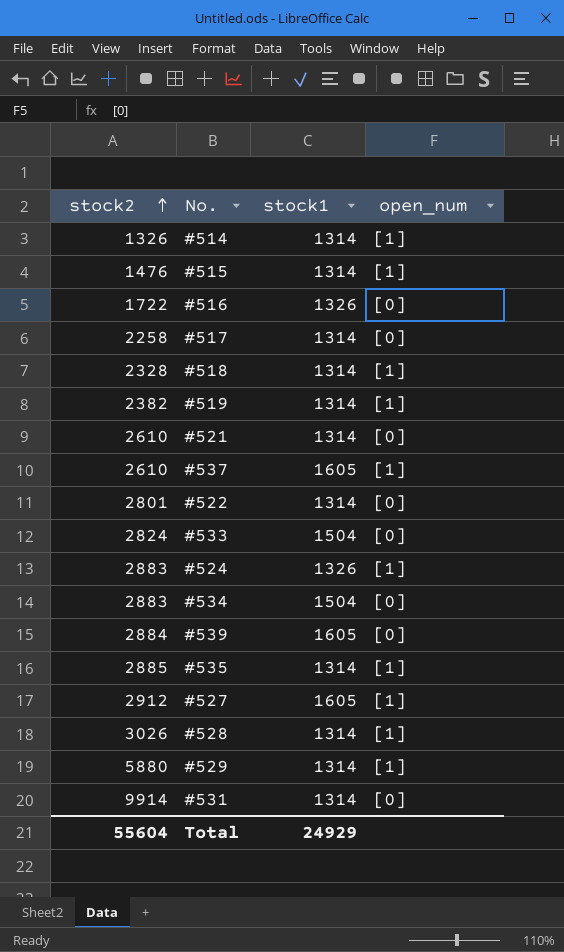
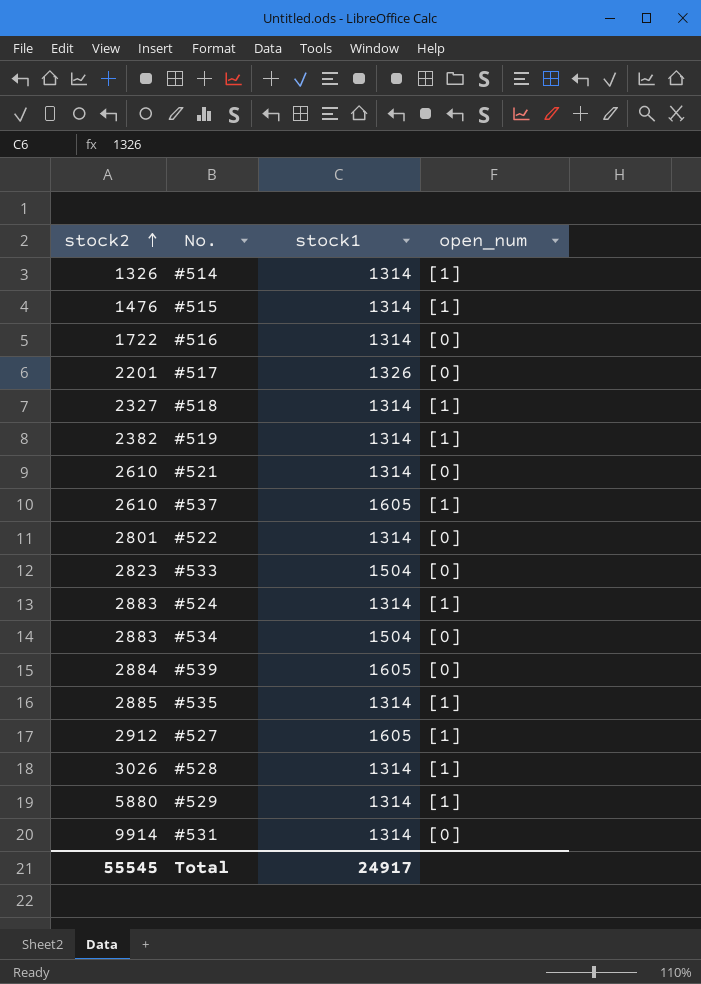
#516 | stock1: 1326 -> 1314
#517 | stock2: 2258 -> 2201
#517 | stock1: 1314 -> 1326
#518 | stock2: 2328 -> 2327
#533 | stock2: 2824 -> 2823
#524 | stock1: 1326 -> 1314
Total | stock2: 55604 -> 55545
Total | stock1: 24929 -> 24917

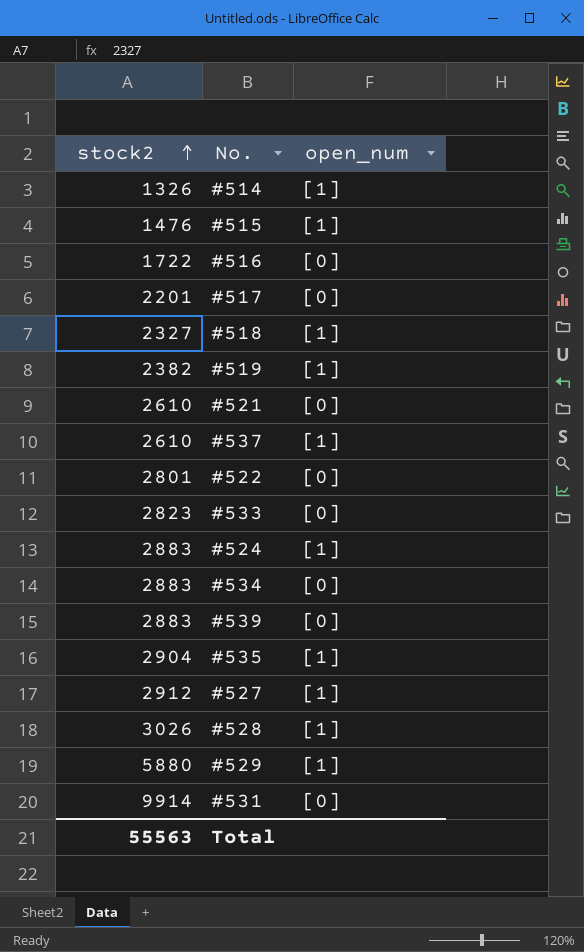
column stock1 | position: 3 -> none
#539 | stock2: 2884 -> 2883
#535 | stock2: 2885 -> 2904
Total | stock2: 55545 -> 55563

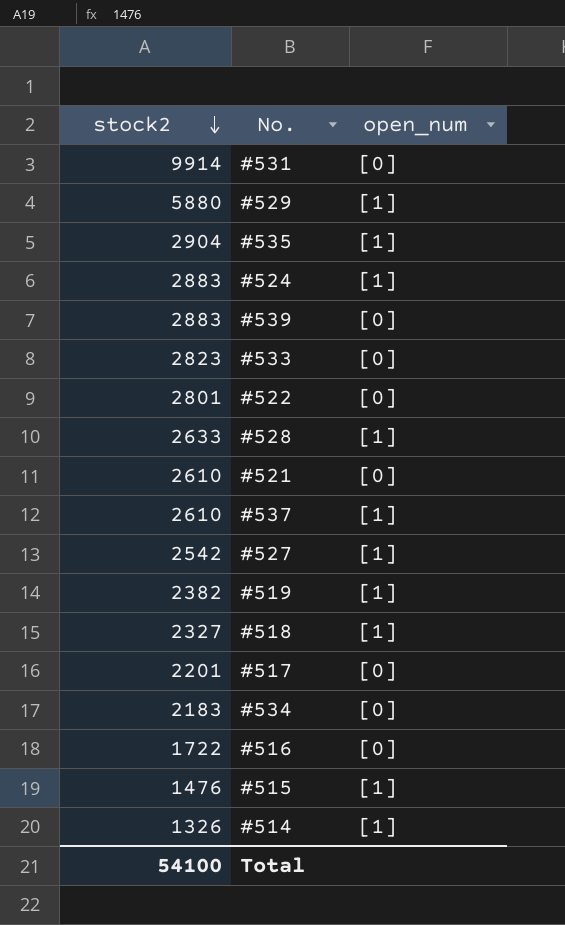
row order: stock2 ascending -> stock2 descending
#528 | stock2: 3026 -> 2633
#527 | stock2: 2912 -> 2542
#534 | stock2: 2883 -> 2183
Total | stock2: 55563 -> 54100

